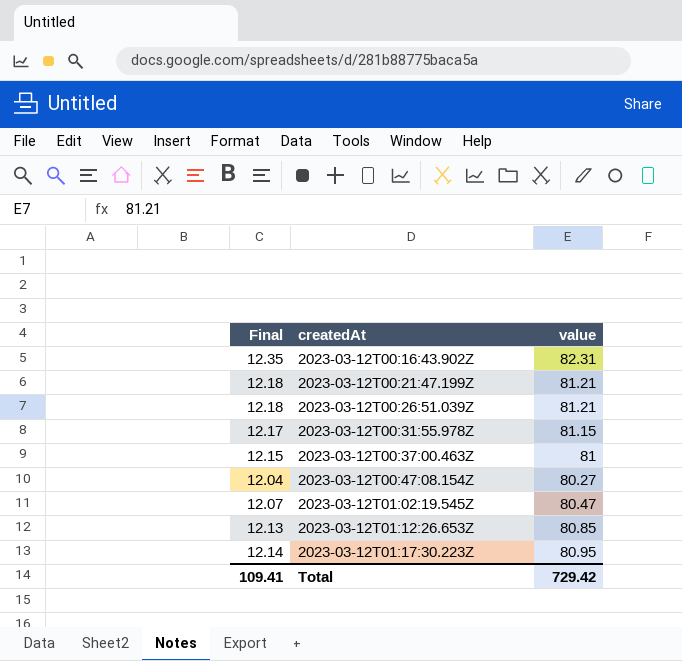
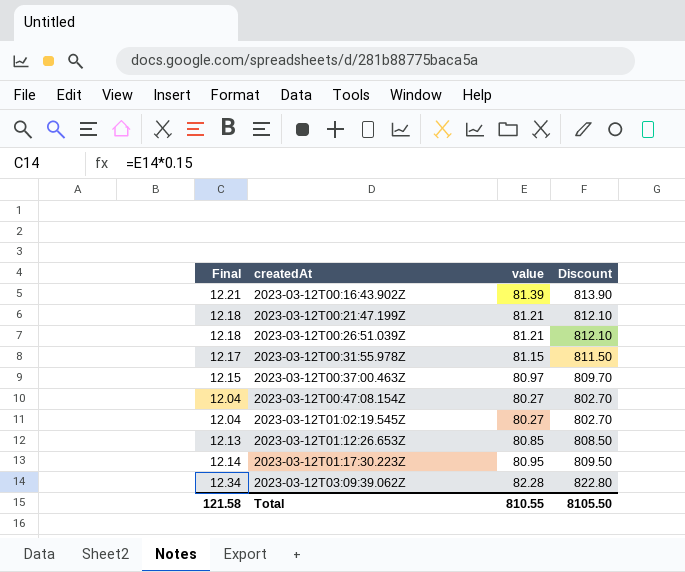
column Discount | formula: none -> [value] * 10
2023-03-12T00:16:43.902Z | Final: 12.35 -> 12.21
2023-03-12T00:16:43.902Z | value: 82.31 -> 81.39
2023-03-12T00:37:00.463Z | value: 81 -> 80.97
2023-03-12T01:02:19.545Z | Final: 12.07 -> 12.04
2023-03-12T01:02:19.545Z | value: 80.47 -> 80.27
row 2023-03-12T03:09:39.062Z: none -> 12.34 | 82.28 | 822.80
Total | Final: 109.41 -> 121.58
Total | value: 729.42 -> 810.55

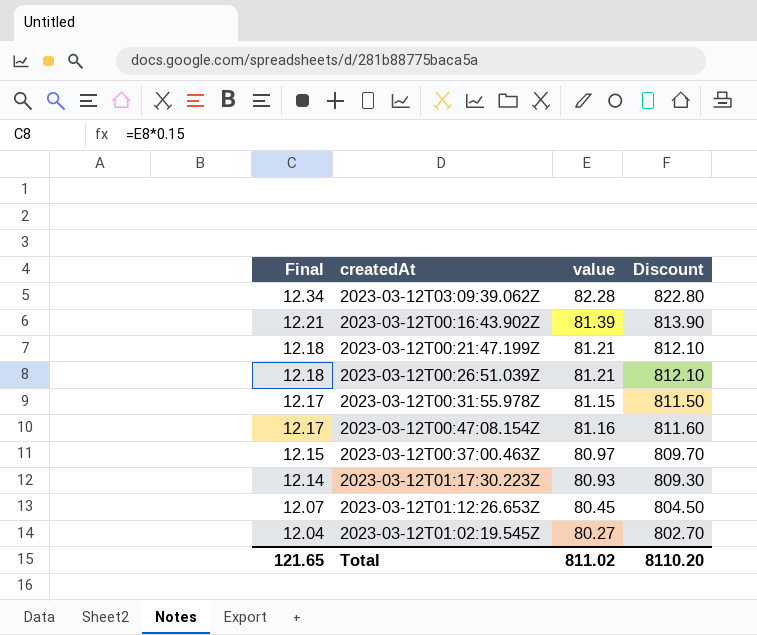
row order: createdAt ascending -> Final descending
2023-03-12T00:47:08.154Z | Final: 12.04 -> 12.17
2023-03-12T00:47:08.154Z | value: 80.27 -> 81.16
2023-03-12T00:47:08.154Z | Discount: 802.70 -> 811.60
2023-03-12T01:17:30.223Z | value: 80.95 -> 80.93
2023-03-12T01:17:30.223Z | Discount: 809.50 -> 809.30
2023-03-12T01:12:26.653Z | Final: 12.13 -> 12.07
2023-03-12T01:12:26.653Z | value: 80.85 -> 80.45
2023-03-12T01:12:26.653Z | Discount: 808.50 -> 804.50
Total | Final: 121.58 -> 121.65
Total | value: 810.55 -> 811.02
Total | Discount: 8105.50 -> 8110.20

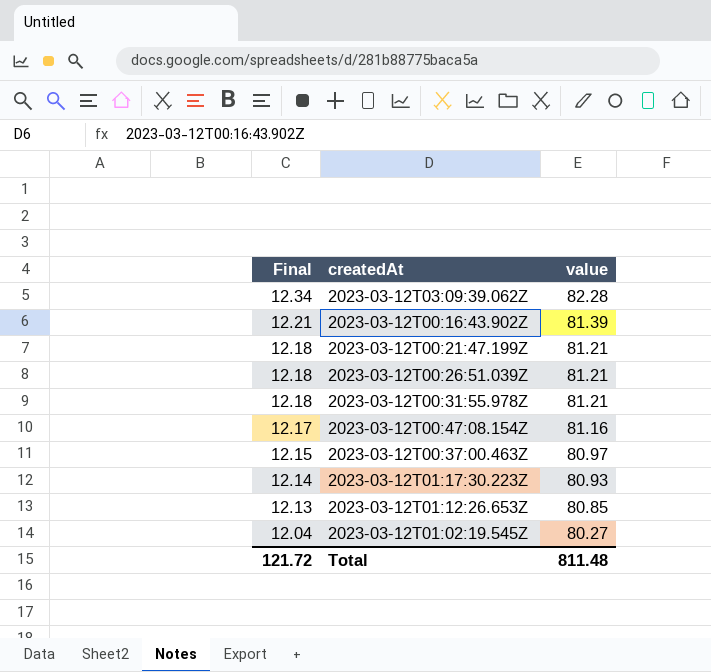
column Discount | formula: [value] * 10 -> none
2023-03-12T00:31:55.978Z | Final: 12.17 -> 12.18
2023-03-12T00:31:55.978Z | value: 81.15 -> 81.21
2023-03-12T01:12:26.653Z | Final: 12.07 -> 12.13
2023-03-12T01:12:26.653Z | value: 80.45 -> 80.85
Total | Final: 121.65 -> 121.72
Total | value: 811.02 -> 811.48

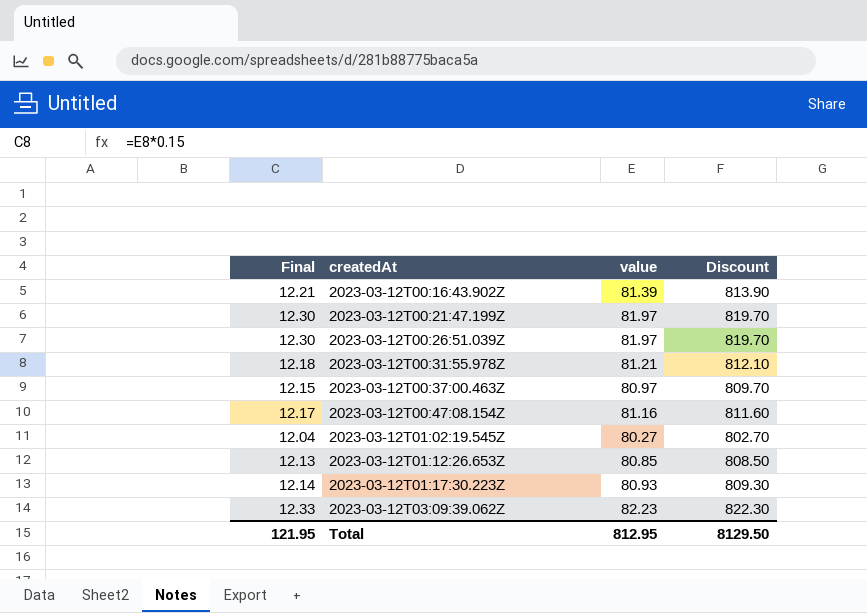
row order: Final descending -> createdAt ascending
column Discount | formula: none -> [value] * 10
2023-03-12T00:21:47.199Z | Final: 12.18 -> 12.30
2023-03-12T00:21:47.199Z | value: 81.21 -> 81.97
2023-03-12T00:26:51.039Z | Final: 12.18 -> 12.30
2023-03-12T00:26:51.039Z | value: 81.21 -> 81.97
2023-03-12T03:09:39.062Z | Final: 12.34 -> 12.33
2023-03-12T03:09:39.062Z | value: 82.28 -> 82.23
Total | Final: 121.72 -> 121.95
Total | value: 811.48 -> 812.95

